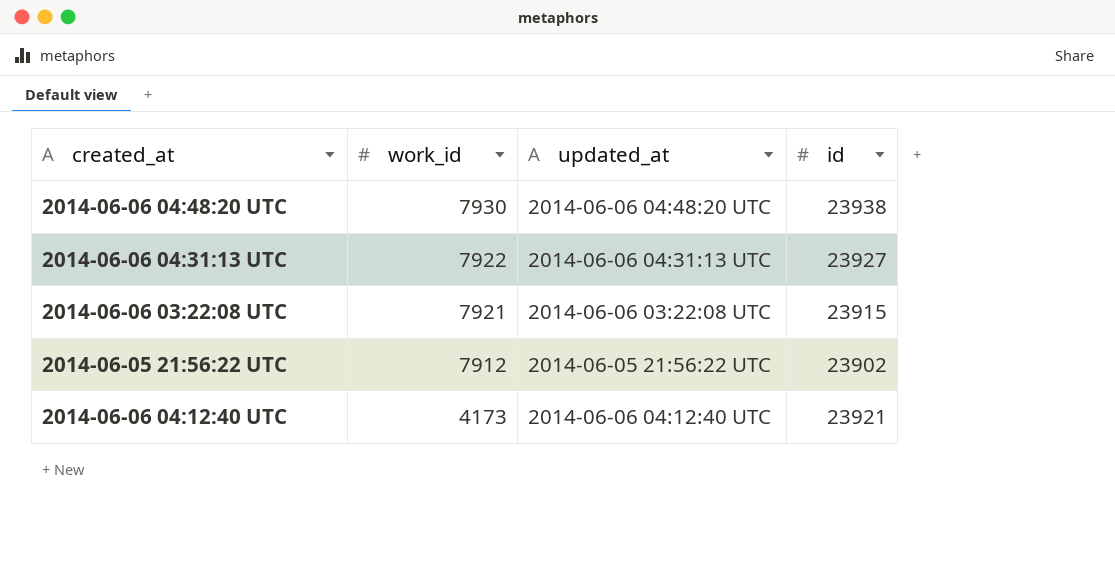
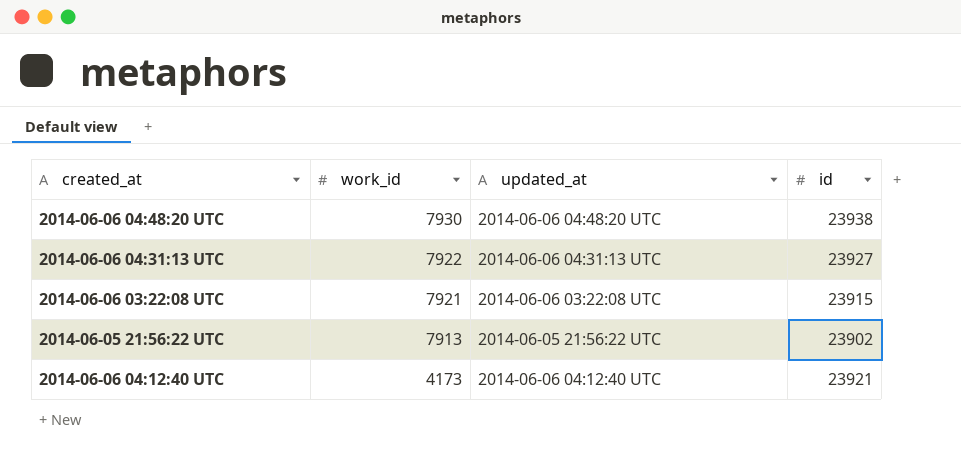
2014-06-05 21:56:22 UTC | work_id: 7912 -> 7913

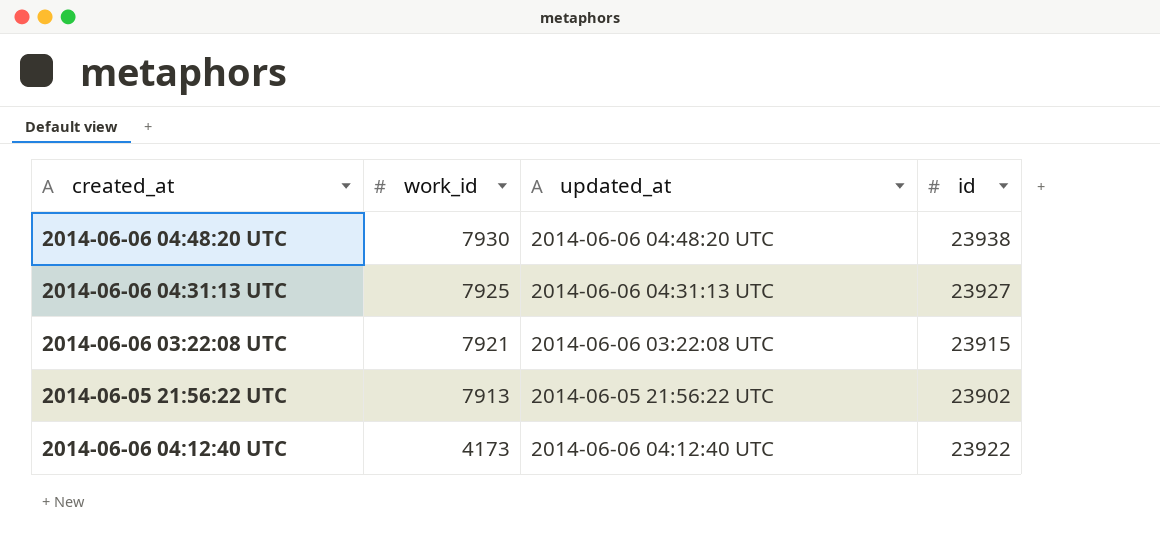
2014-06-06 04:31:13 UTC | work_id: 7922 -> 7925
2014-06-06 04:12:40 UTC | id: 23921 -> 23922

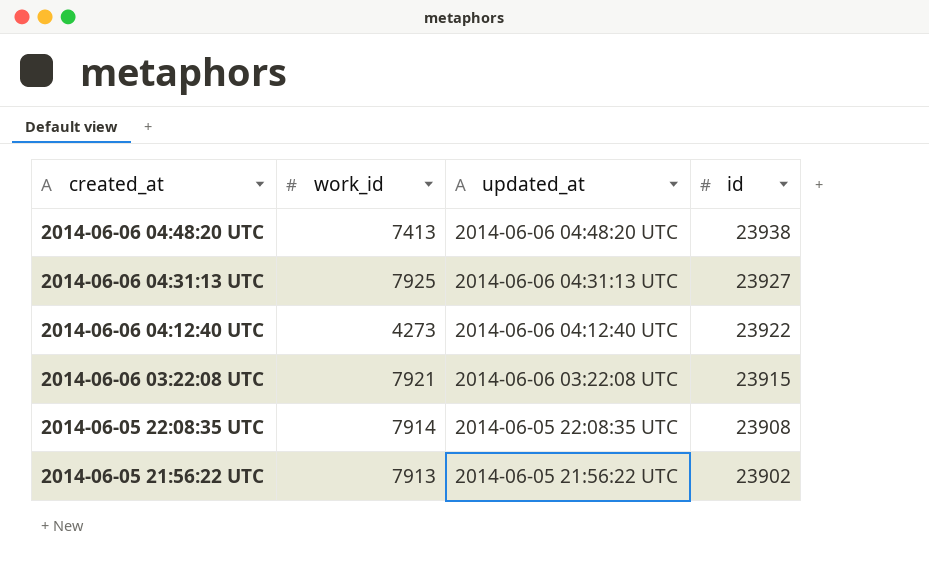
row order: work_id descending -> created_at descending
2014-06-06 04:48:20 UTC | work_id: 7930 -> 7413
2014-06-06 04:12:40 UTC | work_id: 4173 -> 4273
row 2014-06-05 22:08:35 UTC: none -> 7914 | 2014-06-05 22:08:35 UTC | 23908

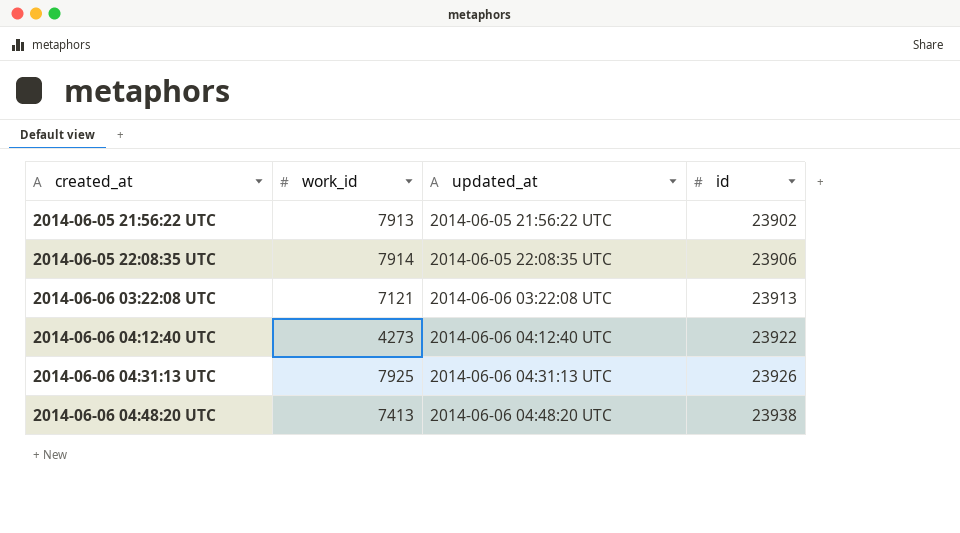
row order: created_at descending -> created_at ascending
2014-06-05 22:08:35 UTC | id: 23908 -> 23906
2014-06-06 03:22:08 UTC | work_id: 7921 -> 7121
2014-06-06 03:22:08 UTC | id: 23915 -> 23913
2014-06-06 04:31:13 UTC | id: 23927 -> 23926

